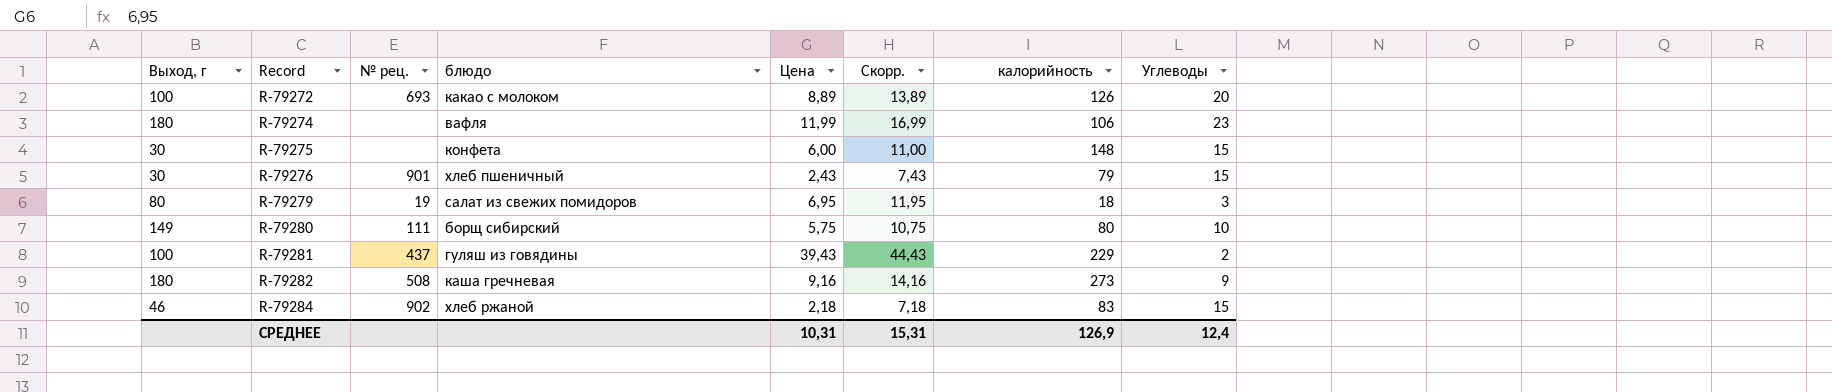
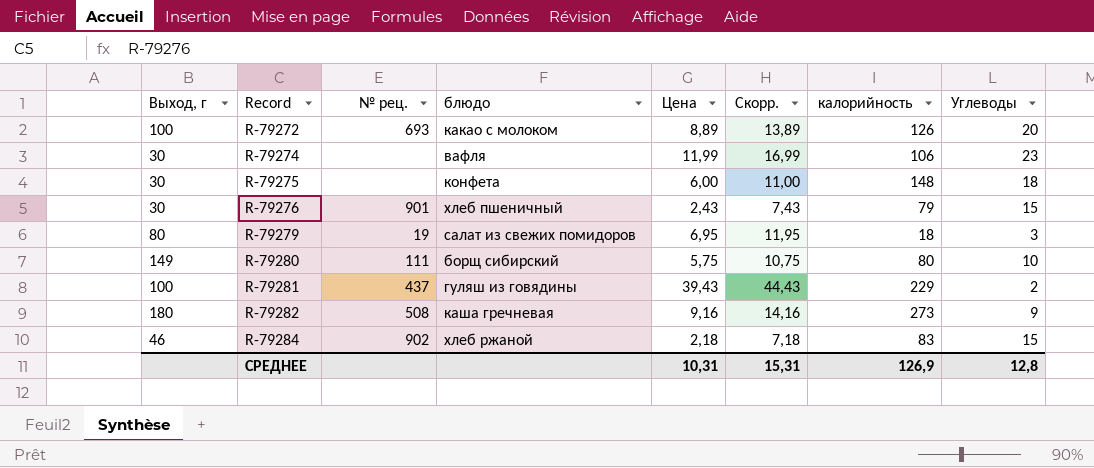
R-79274 | Выход, г: 180 -> 30
R-79275 | Углеводы: 15 -> 18
СРЕДНЕЕ | Углеводы: 12,4 -> 12,8

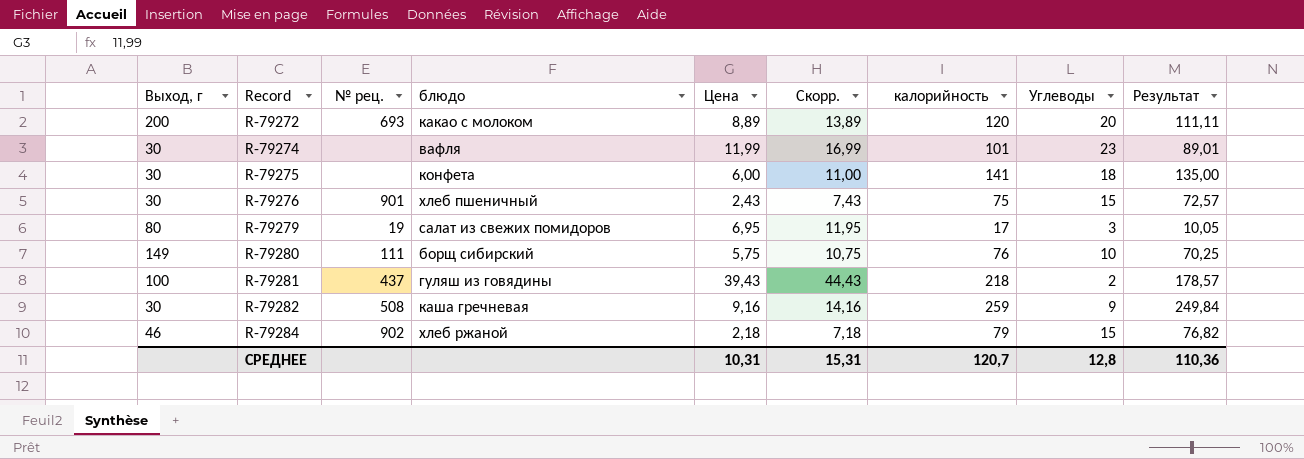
column Результат | formula: none -> [калорийность] - [Цена]
R-79272 | Выход, г: 100 -> 200
R-79272 | калорийность: 126 -> 120
R-79274 | калорийность: 106 -> 101
R-79275 | калорийность: 148 -> 141
R-79276 | калорийность: 79 -> 75
R-79279 | калорийность: 18 -> 17
R-79280 | калорийность: 80 -> 76
R-79281 | калорийность: 229 -> 218
R-79282 | Выход, г: 180 -> 30
R-79282 | калорийность: 273 -> 259
R-79284 | калорийность: 83 -> 79
СРЕДНЕЕ | калорийность: 126,9 -> 120,7

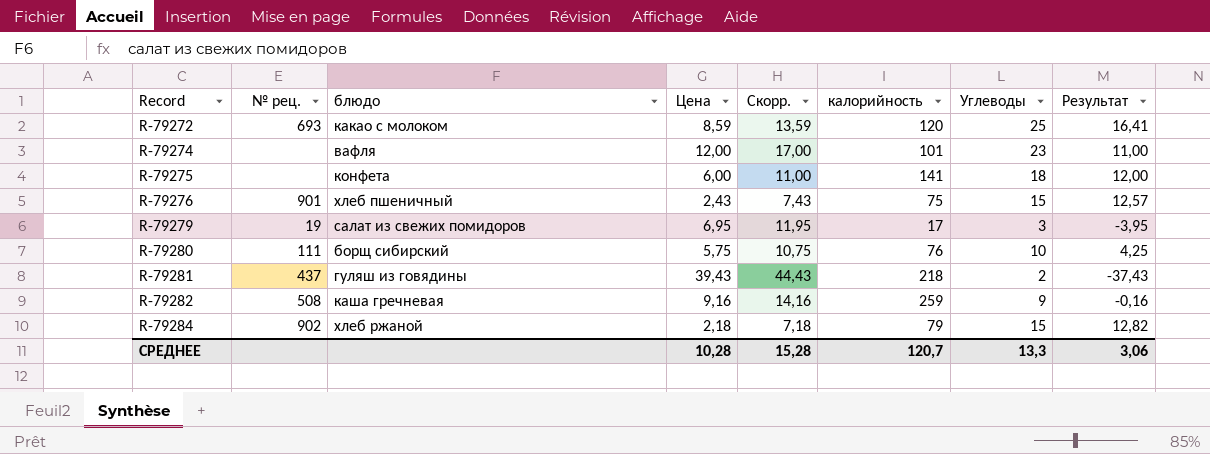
column Выход, г | position: 1 -> none
column Результат | formula: [калорийность] - [Цена] -> [Углеводы] - [Цена]
R-79272 | Цена: 8,89 -> 8,59
R-79272 | Скорр.: 13,89 -> 13,59
R-79272 | Углеводы: 20 -> 25
R-79274 | Цена: 11,99 -> 12,00
R-79274 | Скорр.: 16,99 -> 17,00
СРЕДНЕЕ | Цена: 10,31 -> 10,28
СРЕДНЕЕ | Скорр.: 15,31 -> 15,28
СРЕДНЕЕ | Углеводы: 12,8 -> 13,3
СРЕДНЕЕ | Результат: 110,36 -> 3,06

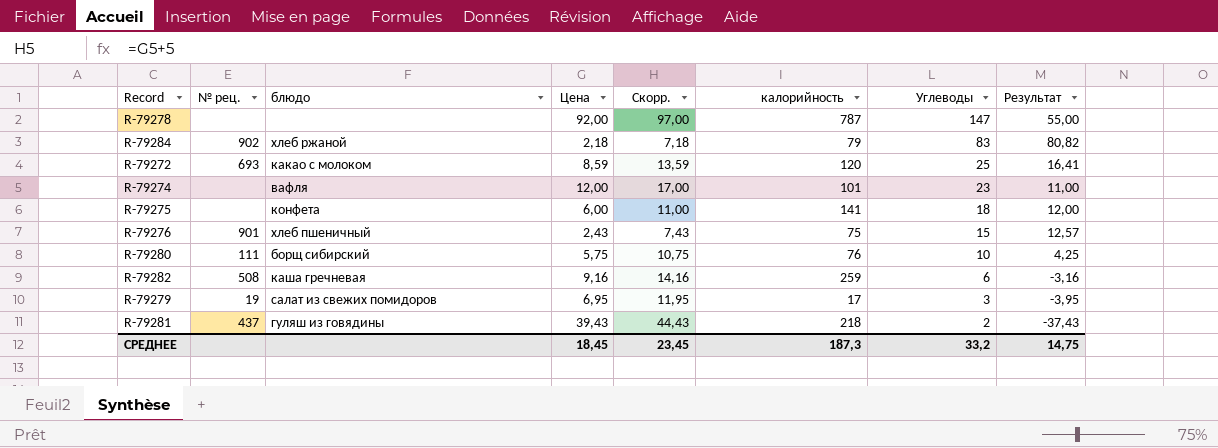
row order: Record ascending -> Углеводы descending
row R-79278: none -> none | none | 92,00 | 97,00 | 787 | 147 | 55,00
R-79284 | Углеводы: 15 -> 83
R-79284 | Результат: 12,82 -> 80,82
R-79282 | Углеводы: 9 -> 6
R-79282 | Результат: -0,16 -> -3,16
СРЕДНЕЕ | Цена: 10,28 -> 18,45
СРЕДНЕЕ | Скорр.: 15,28 -> 23,45
СРЕДНЕЕ | калорийность: 120,7 -> 187,3
СРЕДНЕЕ | Углеводы: 13,3 -> 33,2
СРЕДНЕЕ | Результат: 3,06 -> 14,75

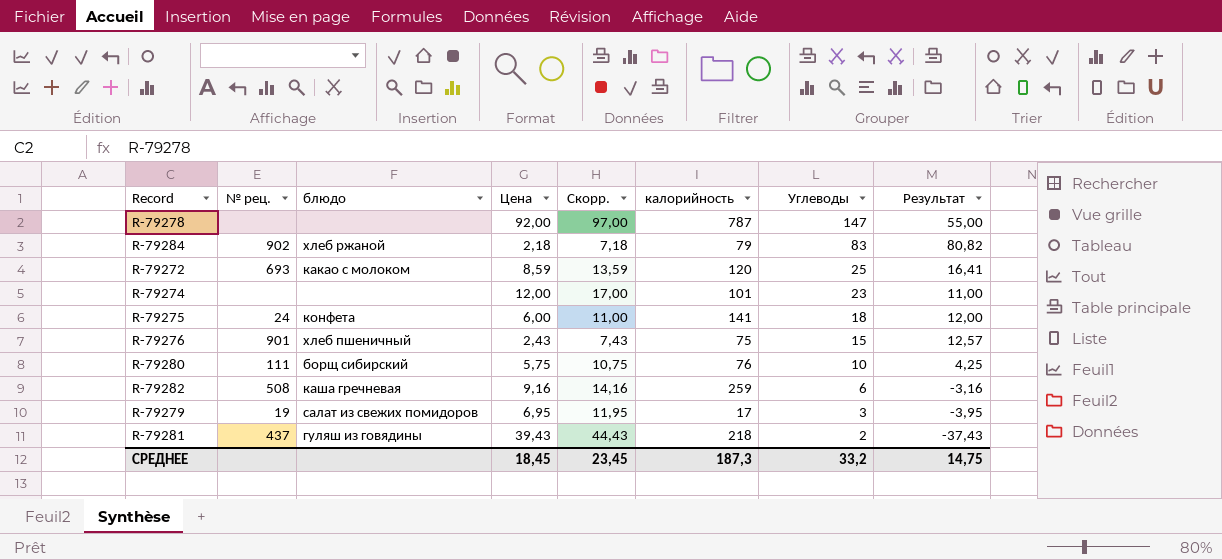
R-79274 | блюдо: вафля -> none
R-79275 | № рец.: none -> 24

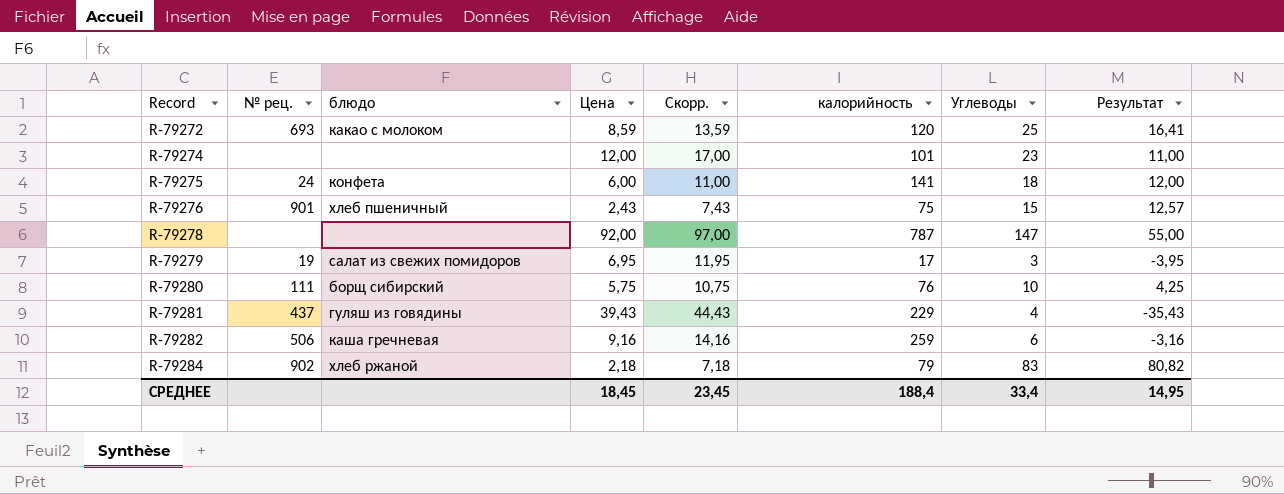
row order: Углеводы descending -> Record ascending
R-79281 | калорийность: 218 -> 229
R-79281 | Углеводы: 2 -> 4
R-79281 | Результат: -37,43 -> -35,43
R-79282 | № рец.: 508 -> 506
СРЕДНЕЕ | калорийность: 187,3 -> 188,4
СРЕДНЕЕ | Углеводы: 33,2 -> 33,4
СРЕДНЕЕ | Результат: 14,75 -> 14,95

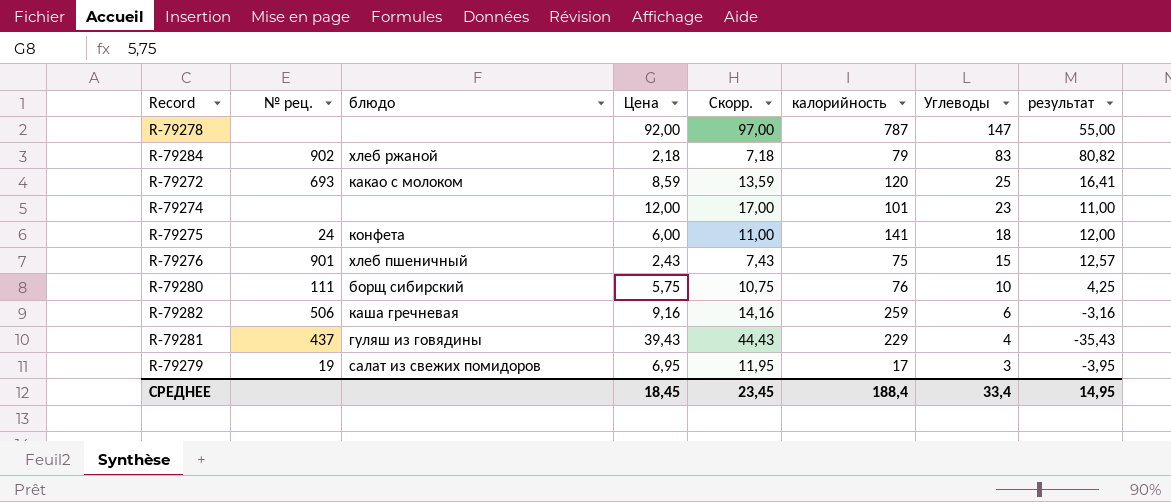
row order: Record ascending -> Углеводы descending
column name: Результат -> результат

